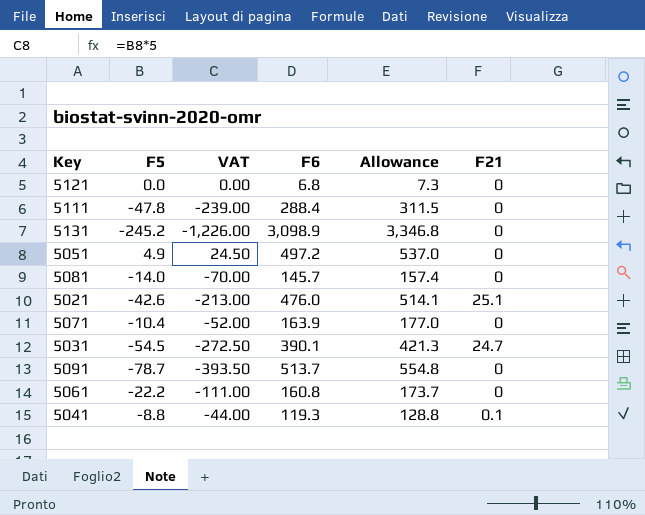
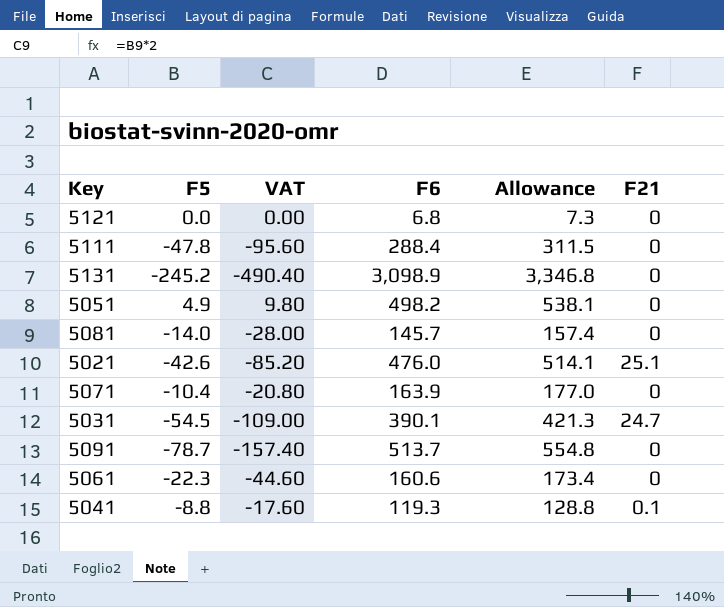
column VAT | formula: [F5] * 5 -> [F5] * 2
5051 | F6: 497.2 -> 498.2
5051 | Allowance: 537.0 -> 538.1
5061 | F5: -22.2 -> -22.3
5061 | F6: 160.8 -> 160.6
5061 | Allowance: 173.7 -> 173.4

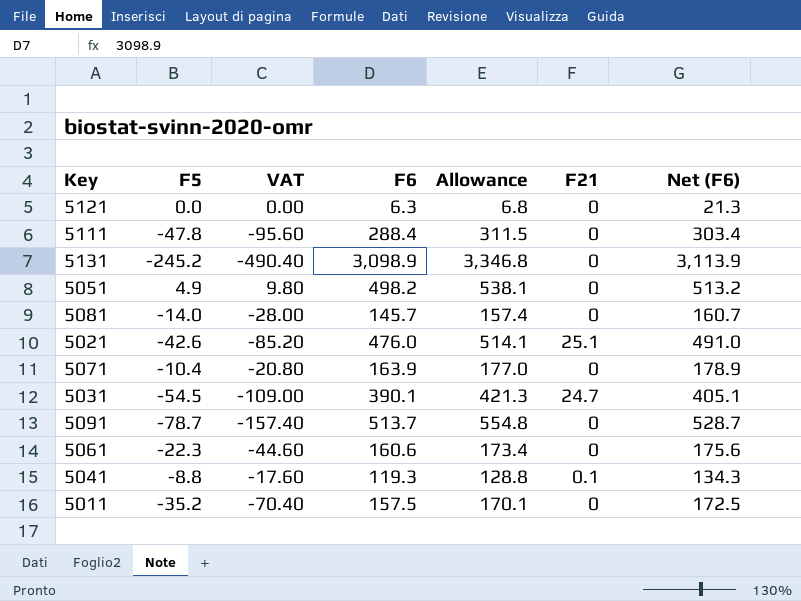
column Net (F6) | formula: none -> [F6] + 15
5121 | F6: 6.8 -> 6.3
5121 | Allowance: 7.3 -> 6.8
row 5011: none -> -35.2 | -70.40 | 157.5 | 170.1 | 0 | 172.5

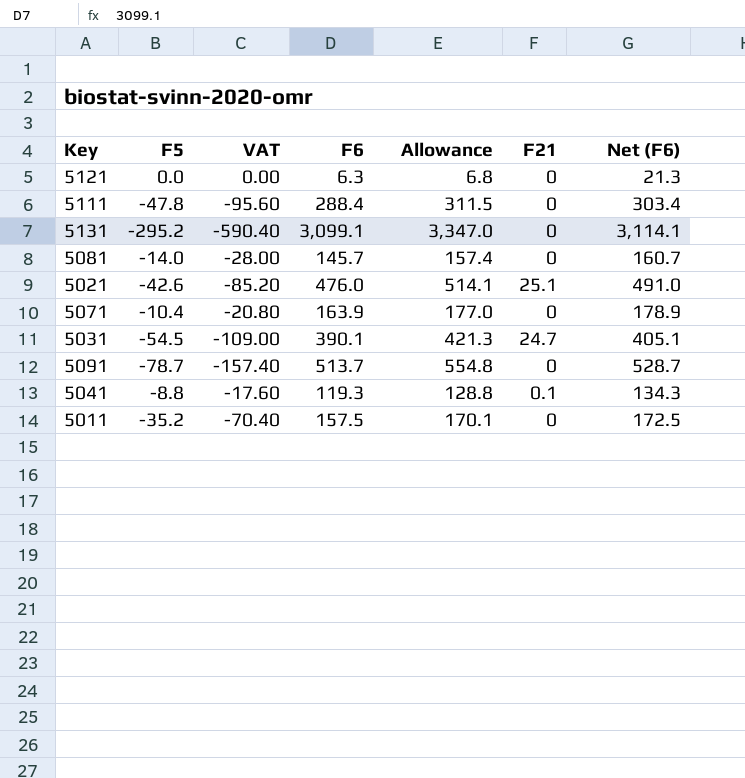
row 5051: 4.9 | 9.80 | 498.2 | 538.1 | 0 | 513.2 -> none
row 5061: -22.3 | -44.60 | 160.6 | 173.4 | 0 | 175.6 -> none
5131 | F5: -245.2 -> -295.2
5131 | VAT: -490.40 -> -590.40
5131 | F6: 3,098.9 -> 3,099.1
5131 | Allowance: 3,346.8 -> 3,347.0
5131 | Net (F6): 3,113.9 -> 3,114.1

